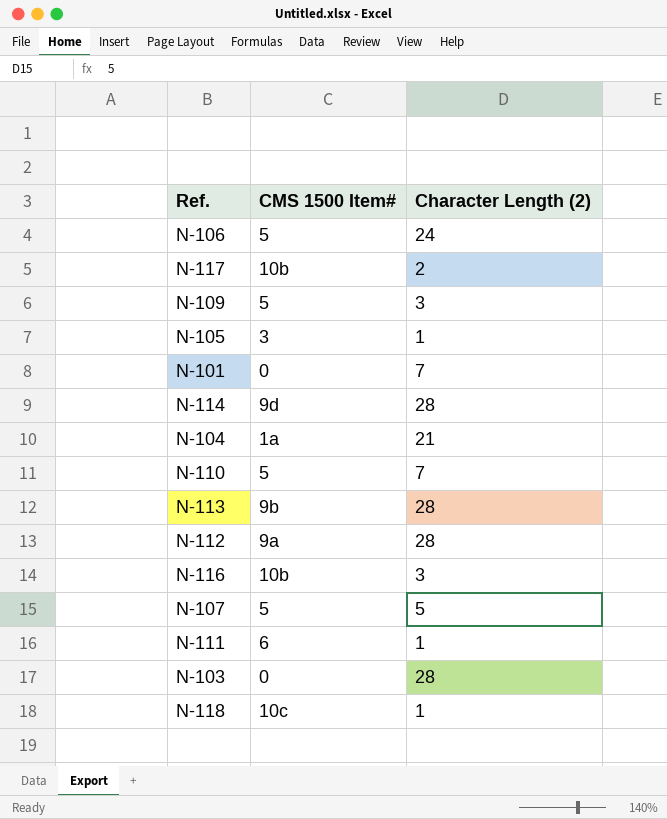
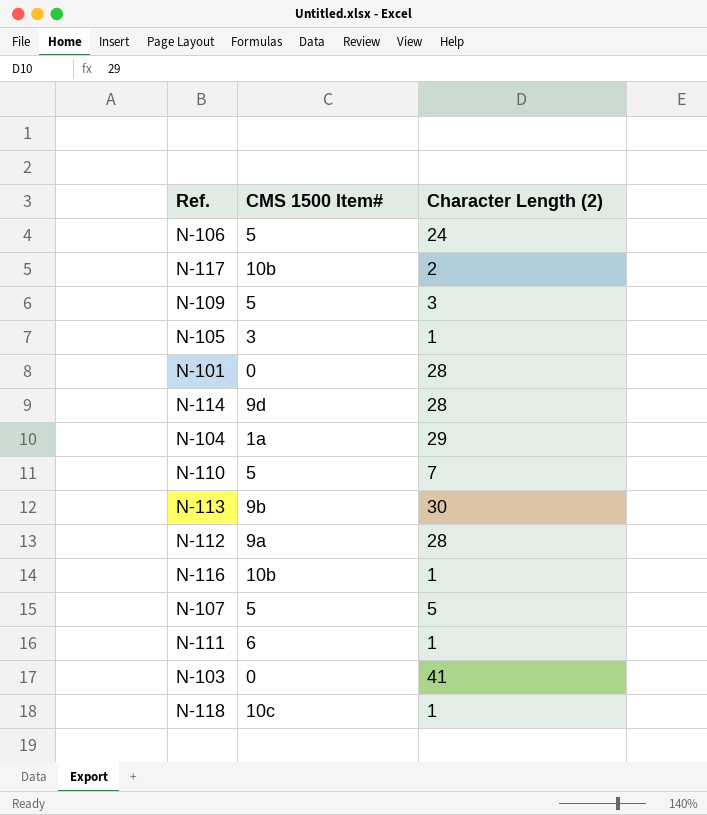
N-101 | Character Length (2): 7 -> 28
N-104 | Character Length (2): 21 -> 29
N-113 | Character Length (2): 28 -> 30
N-116 | Character Length (2): 3 -> 1
N-103 | Character Length (2): 28 -> 41

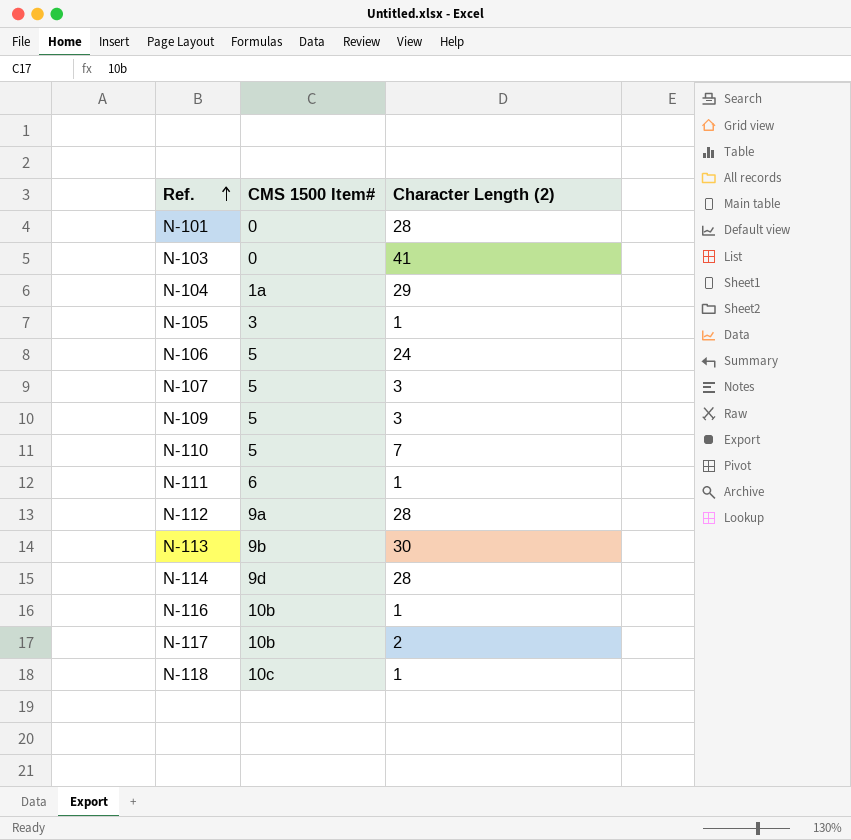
row order: none -> Ref. ascending
N-107 | Character Length (2): 5 -> 3

